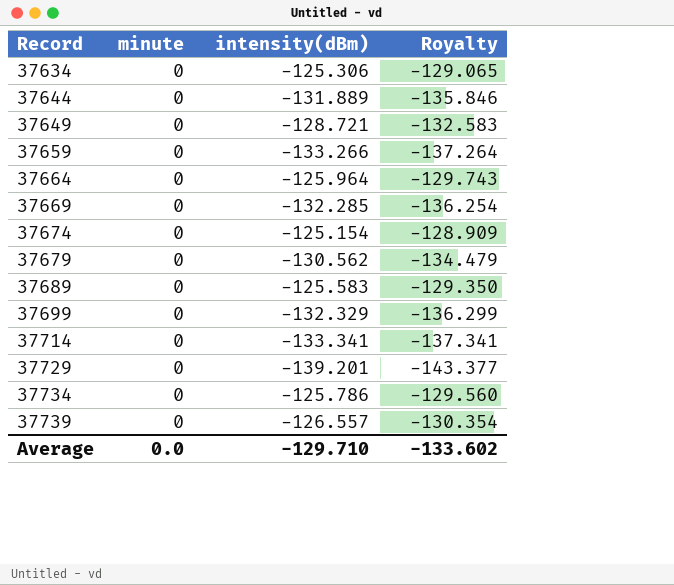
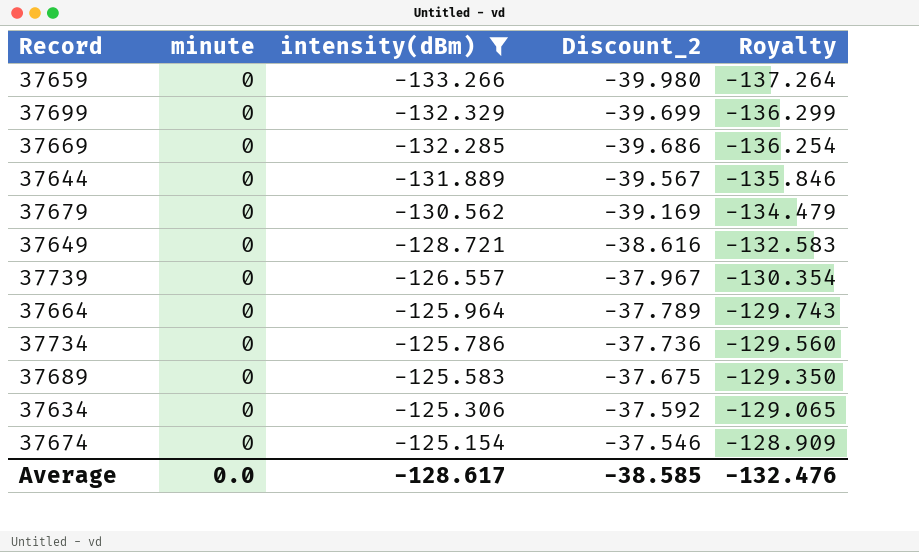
filter: none -> intensity(dBm) >= -133.266
row order: Record ascending -> intensity(dBm) ascending
column Discount_2 | formula: none -> [intensity(dBm)] * 0.3
Average | intensity(dBm): -129.710 -> -128.617
Average | Royalty: -133.602 -> -132.476

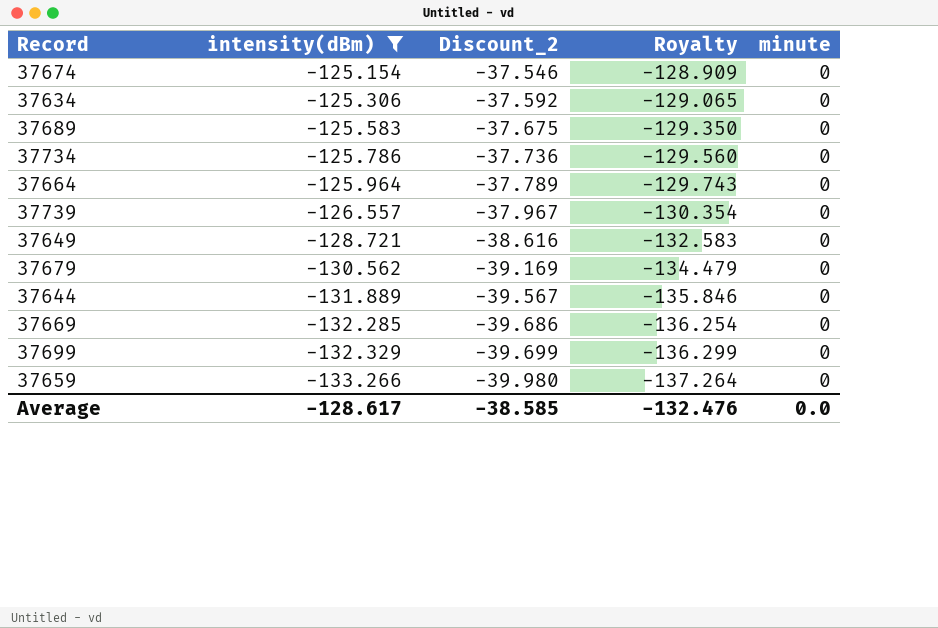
row order: intensity(dBm) ascending -> intensity(dBm) descending
column minute | position: 2 -> 5

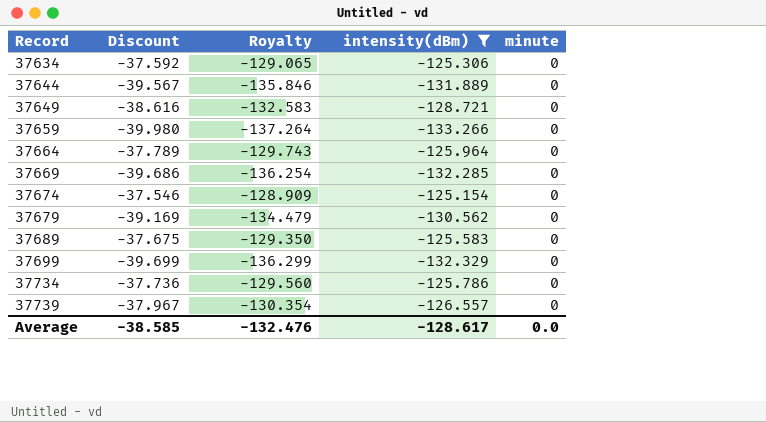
row order: intensity(dBm) descending -> Record ascending
column name: Discount_2 -> Discount
column intensity(dBm) | position: 2 -> 4

